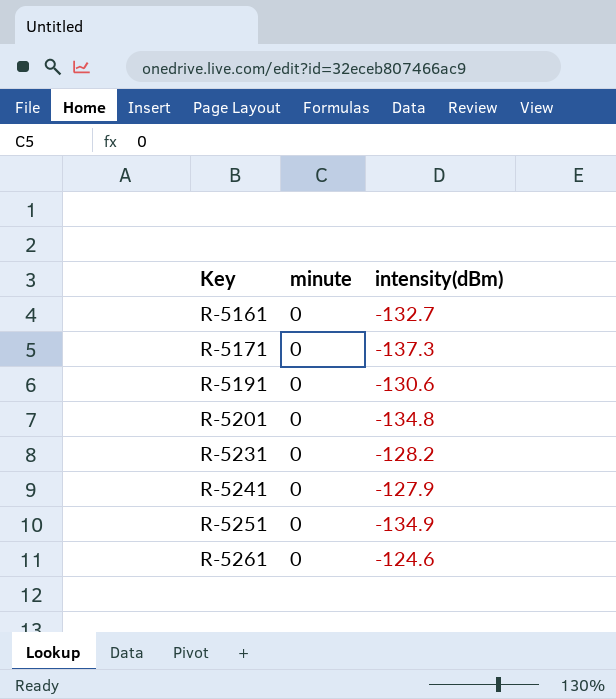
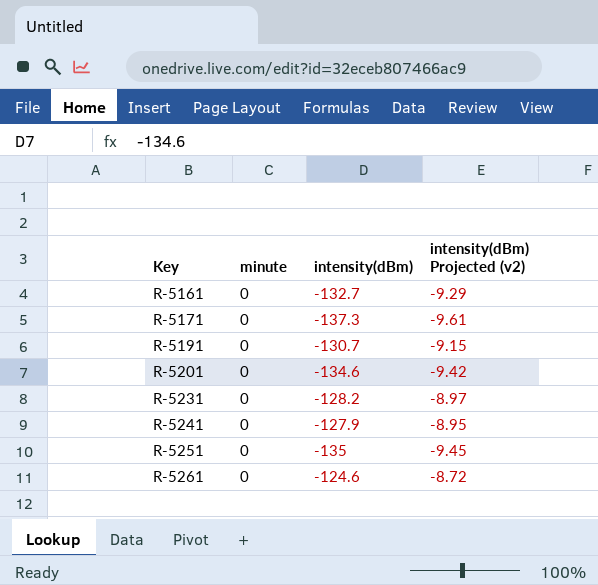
column intensity(dBm) Projected (v2) | formula: none -> [intensity(dBm)] * 0.07
R-5191 | intensity(dBm): -130.6 -> -130.7
R-5201 | intensity(dBm): -134.8 -> -134.6
R-5251 | intensity(dBm): -134.9 -> -135

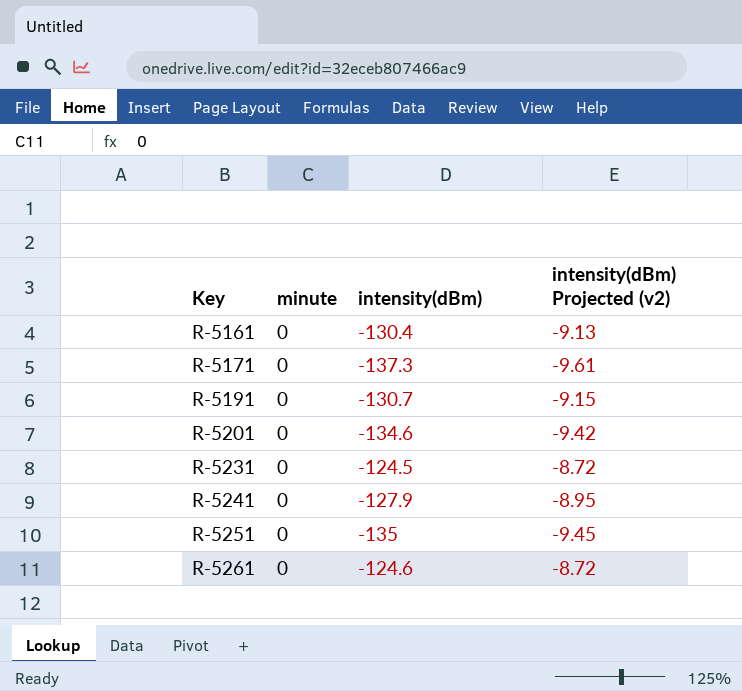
R-5161 | intensity(dBm): -132.7 -> -130.4
R-5161 | intensity(dBm) Projected (v2): -9.29 -> -9.13
R-5231 | intensity(dBm): -128.2 -> -124.5
R-5231 | intensity(dBm) Projected (v2): -8.97 -> -8.72

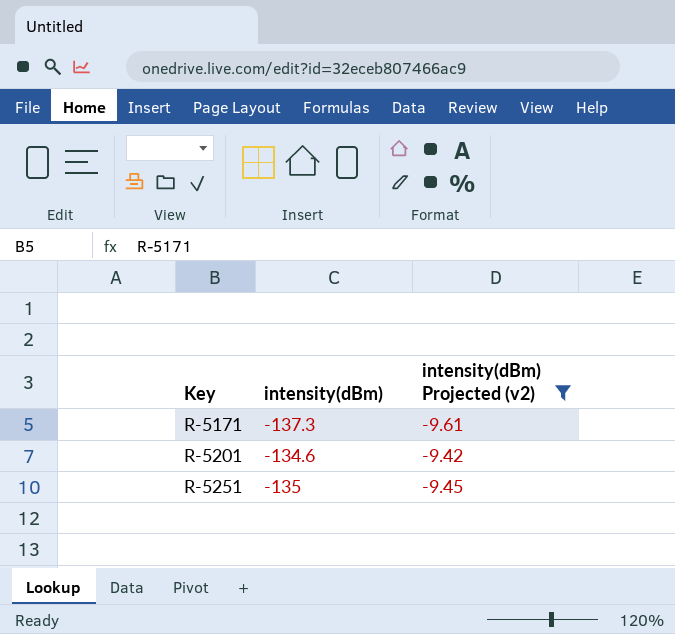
filter: none -> intensity(dBm) Projected (v2) <= -9.42
column minute | position: 2 -> none

